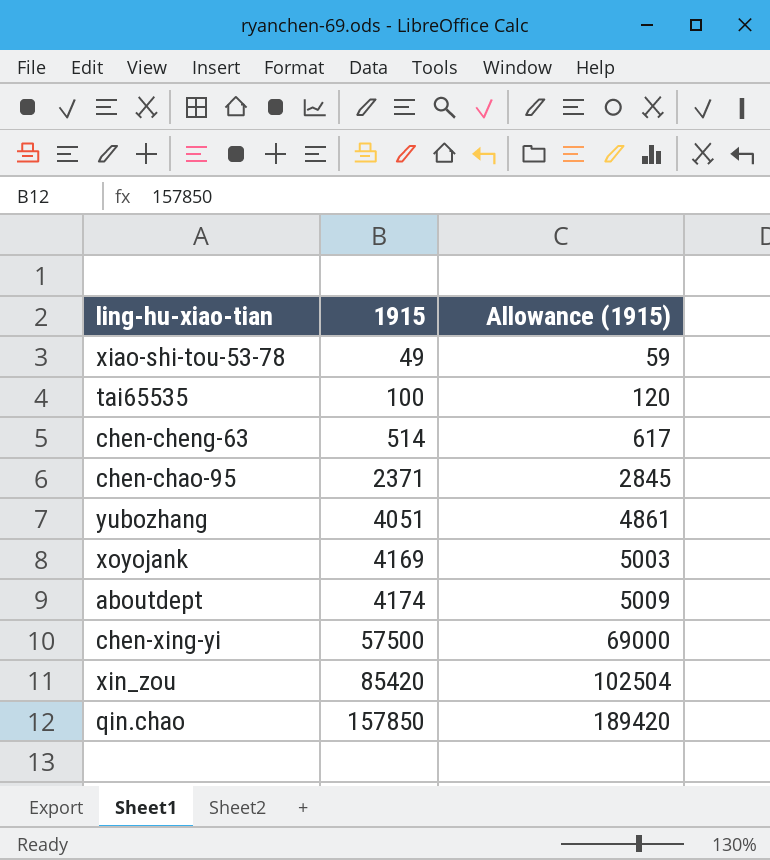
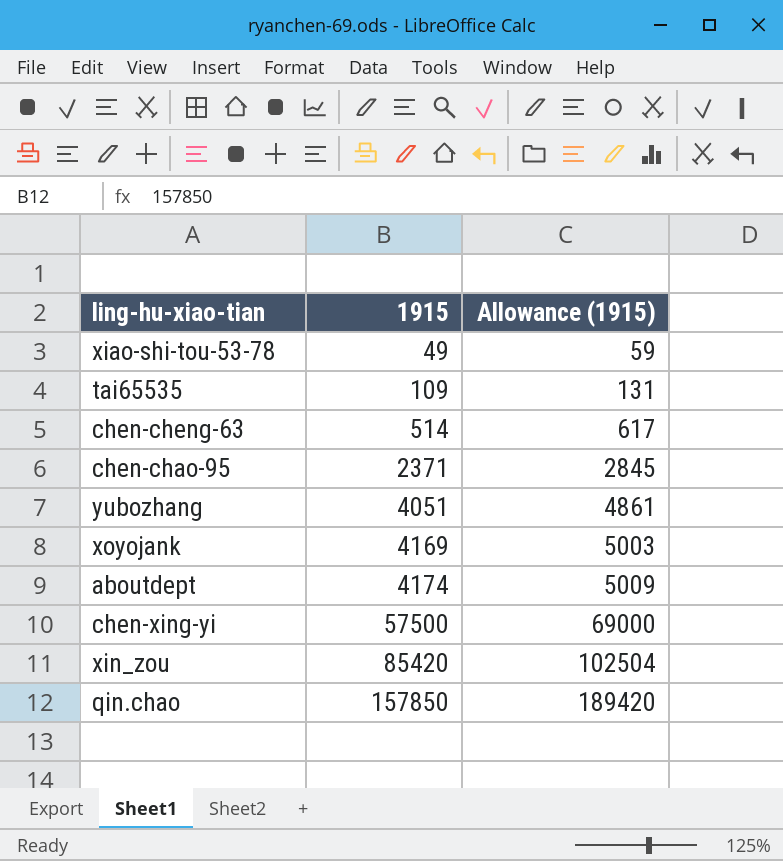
tai65535 | 1915: 100 -> 109
tai65535 | Allowance (1915): 120 -> 131

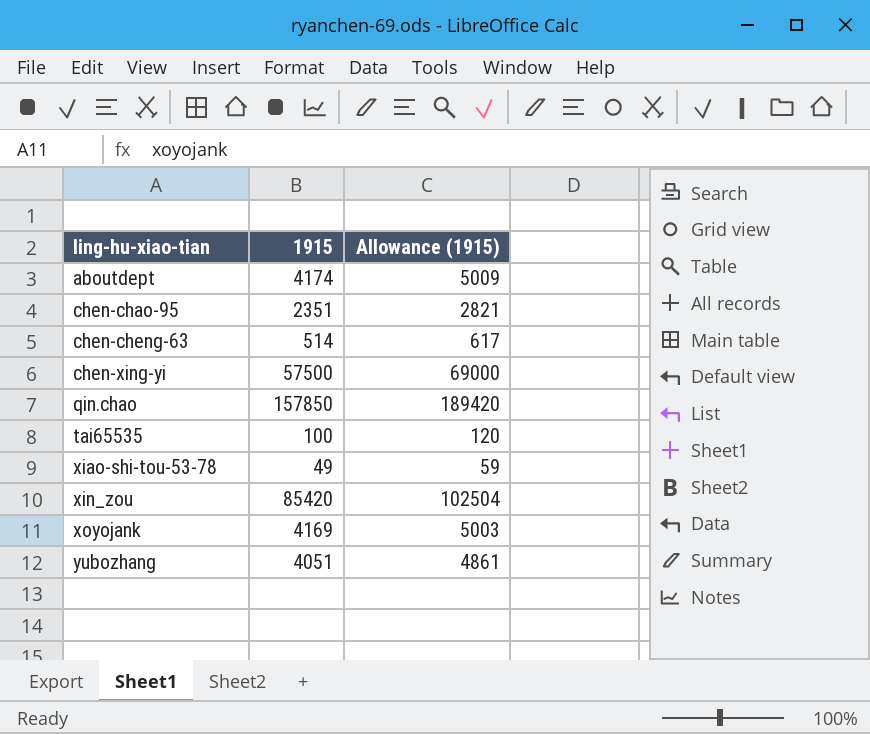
row order: 1915 ascending -> ling-hu-xiao-tian ascending
chen-chao-95 | 1915: 2371 -> 2351
chen-chao-95 | Allowance (1915): 2845 -> 2821
tai65535 | 1915: 109 -> 100
tai65535 | Allowance (1915): 131 -> 120

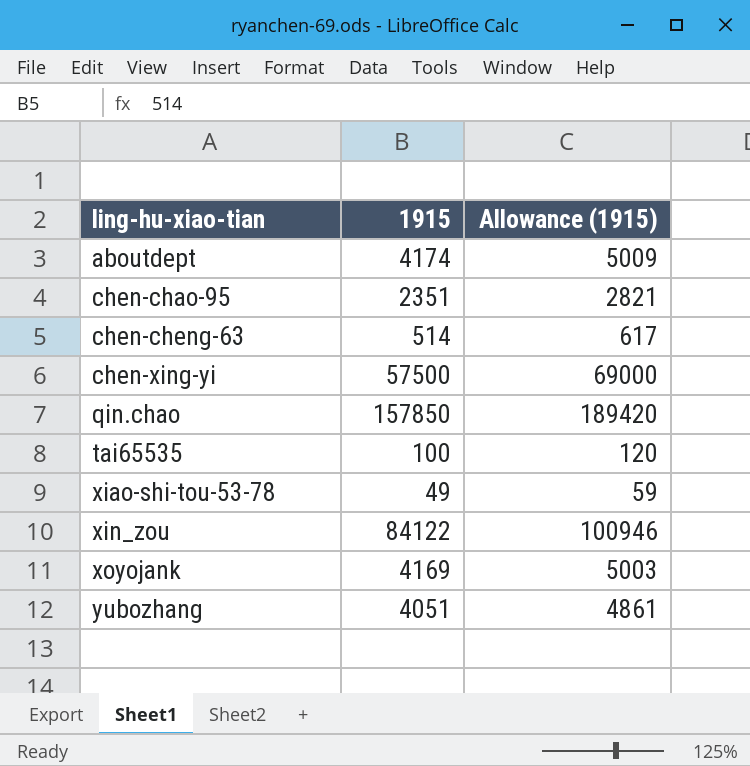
xin_zou | 1915: 85420 -> 84122
xin_zou | Allowance (1915): 102504 -> 100946

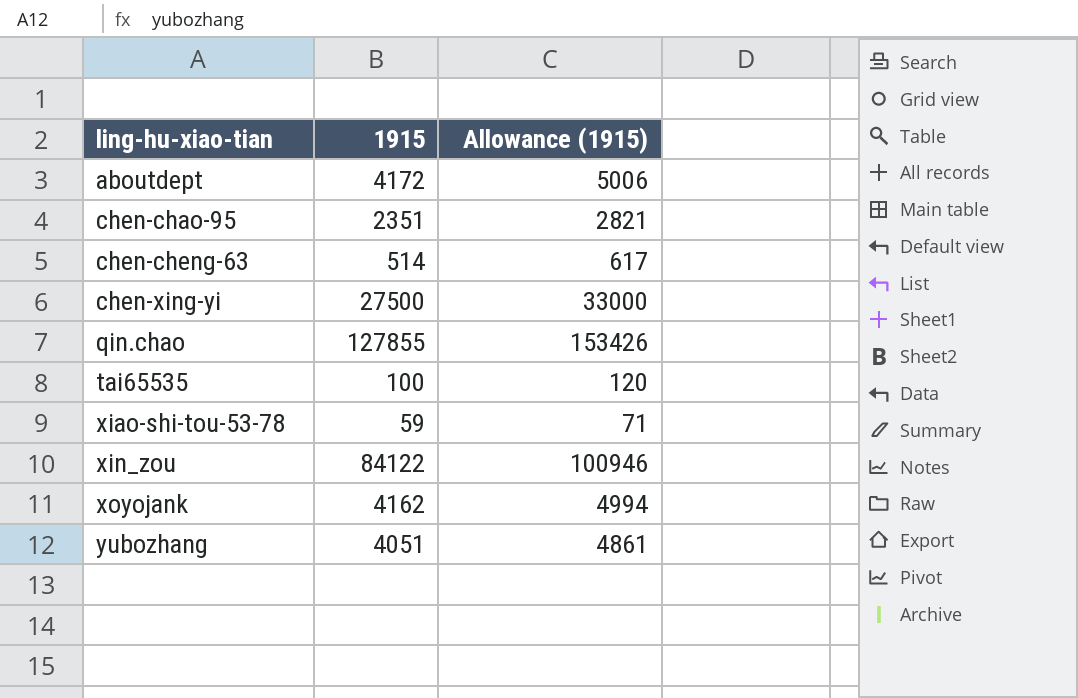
aboutdept | 1915: 4174 -> 4172
aboutdept | Allowance (1915): 5009 -> 5006
chen-xing-yi | 1915: 57500 -> 27500
chen-xing-yi | Allowance (1915): 69000 -> 33000
qin.chao | 1915: 157850 -> 127855
qin.chao | Allowance (1915): 189420 -> 153426
xiao-shi-tou-53-78 | 1915: 49 -> 59
xiao-shi-tou-53-78 | Allowance (1915): 59 -> 71
xoyojank | 1915: 4169 -> 4162
xoyojank | Allowance (1915): 5003 -> 4994

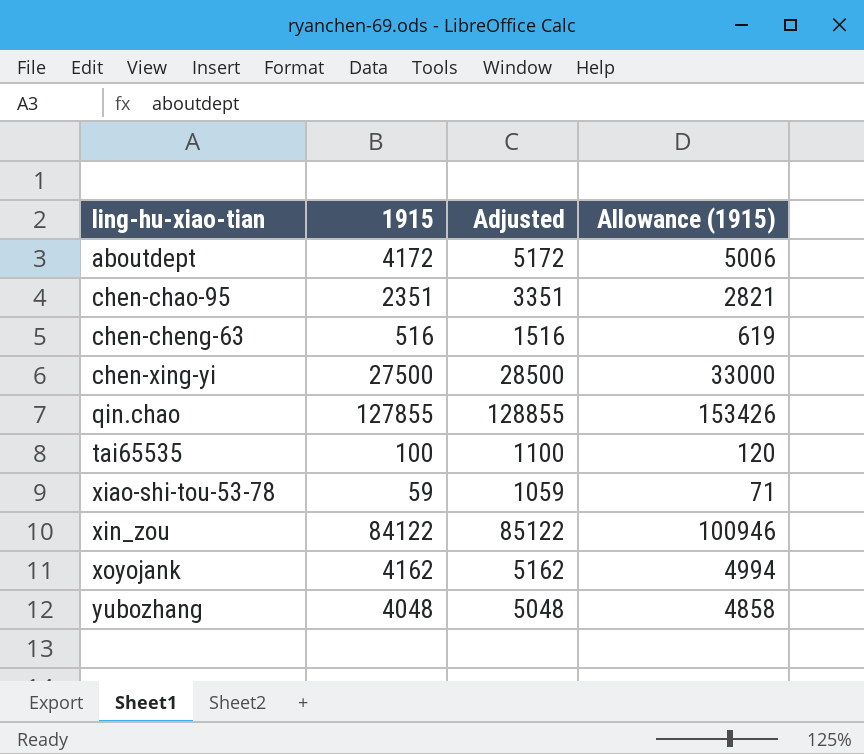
column Adjusted | formula: none -> [1915] + 1000
chen-cheng-63 | 1915: 514 -> 516
chen-cheng-63 | Allowance (1915): 617 -> 619
yubozhang | 1915: 4051 -> 4048
yubozhang | Allowance (1915): 4861 -> 4858

